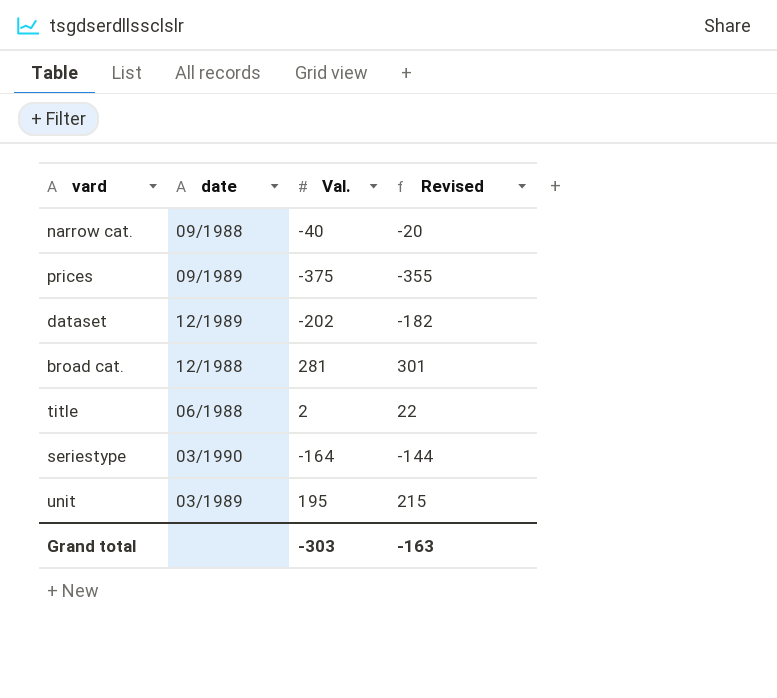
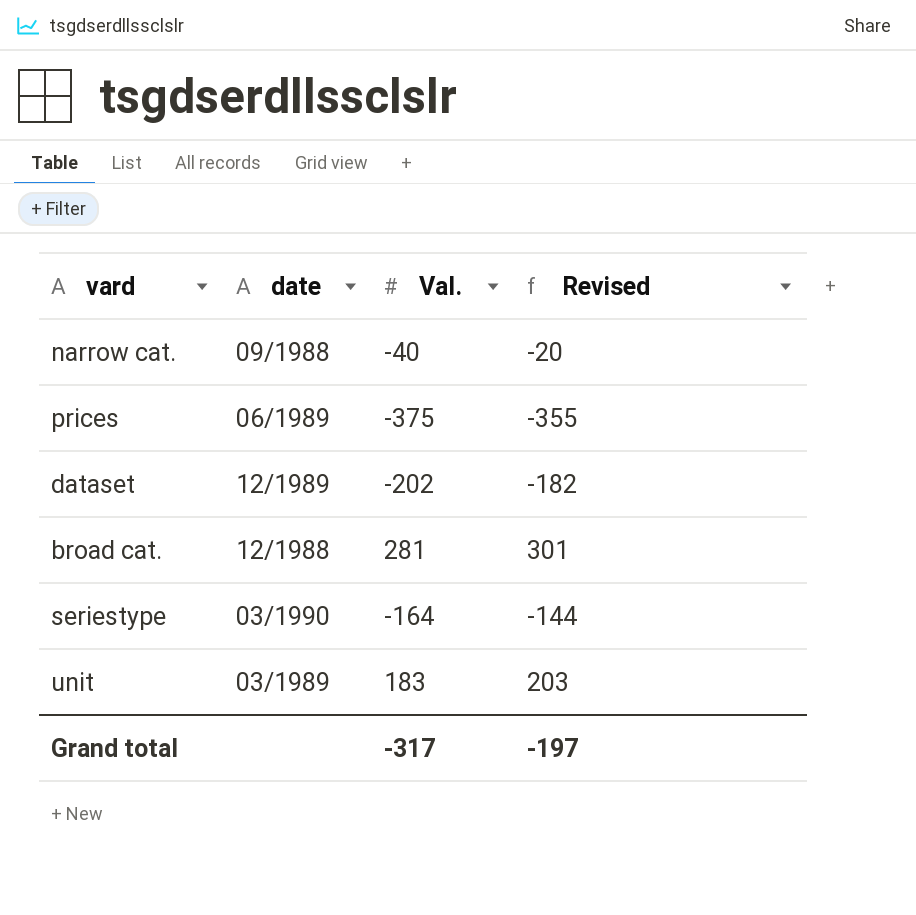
row title: 06/1988 | 2 | 22 -> none
prices | date: 09/1989 -> 06/1989
unit | Val.: 195 -> 183
unit | Revised: 215 -> 203
Grand total | Val.: -303 -> -317
Grand total | Revised: -163 -> -197

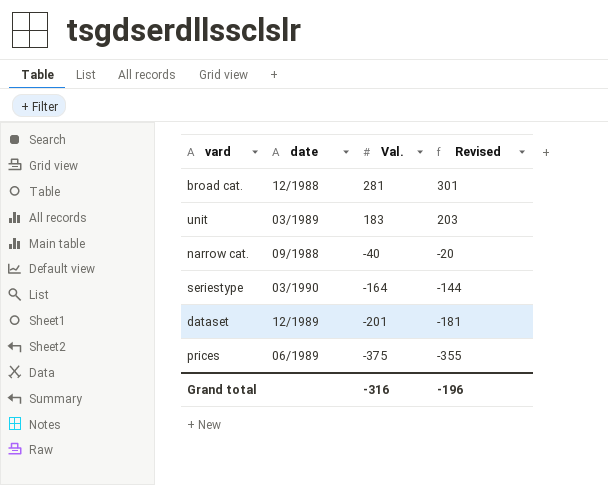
row order: none -> Val. descending
dataset | Val.: -202 -> -201
dataset | Revised: -182 -> -181
Grand total | Val.: -317 -> -316
Grand total | Revised: -197 -> -196

